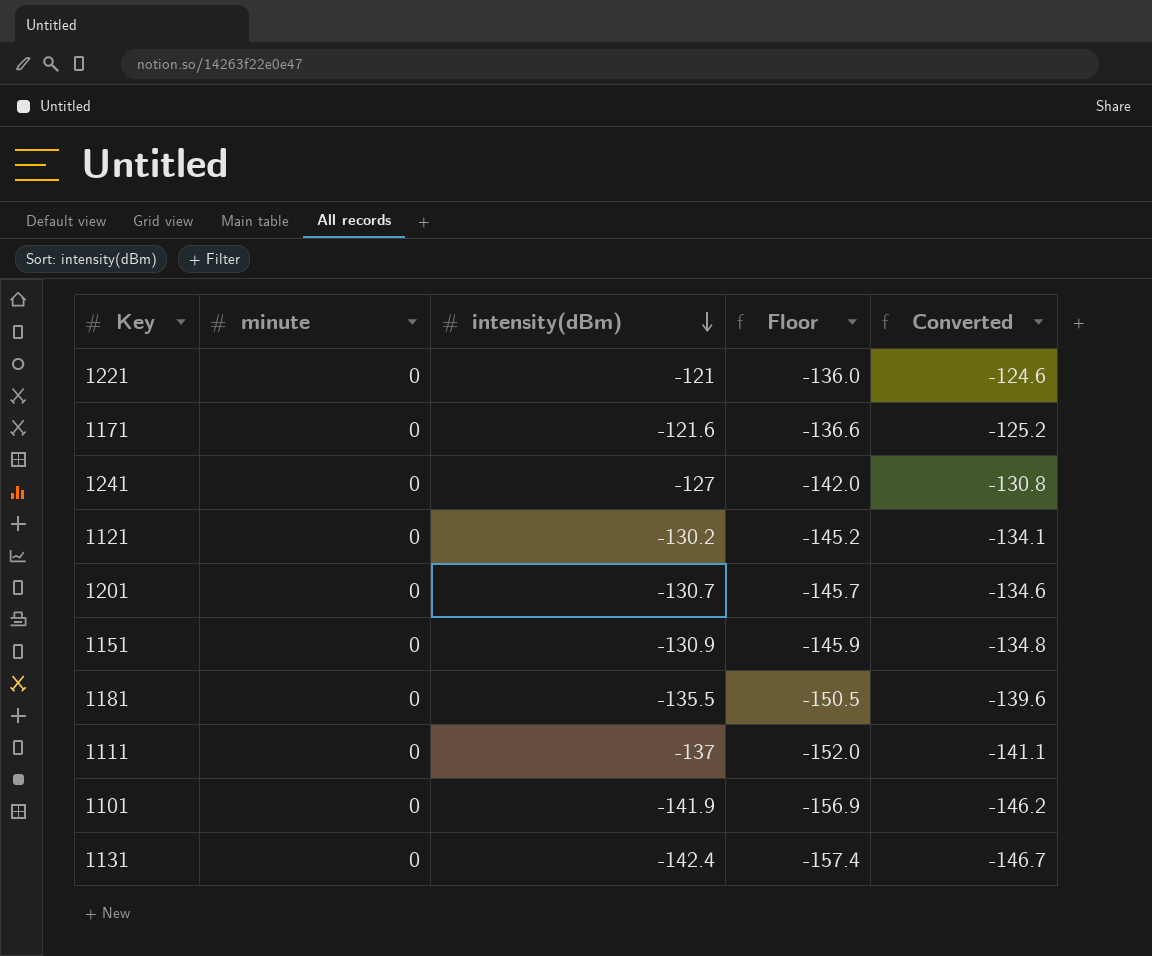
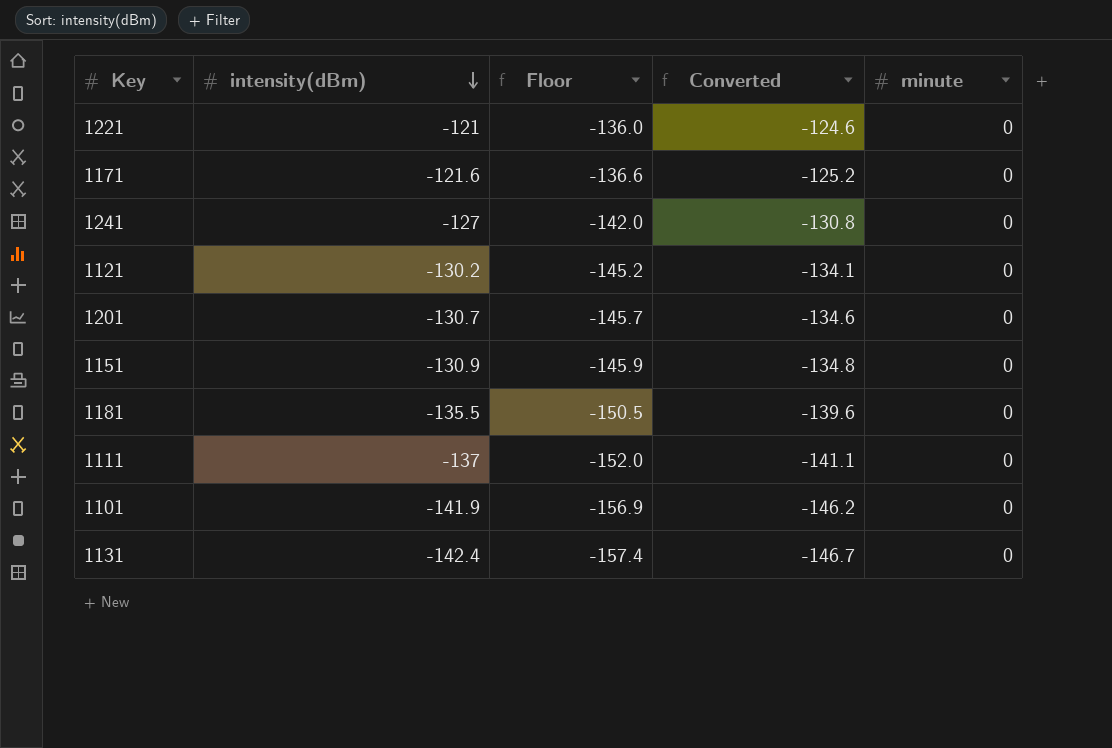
column minute | position: 2 -> 5

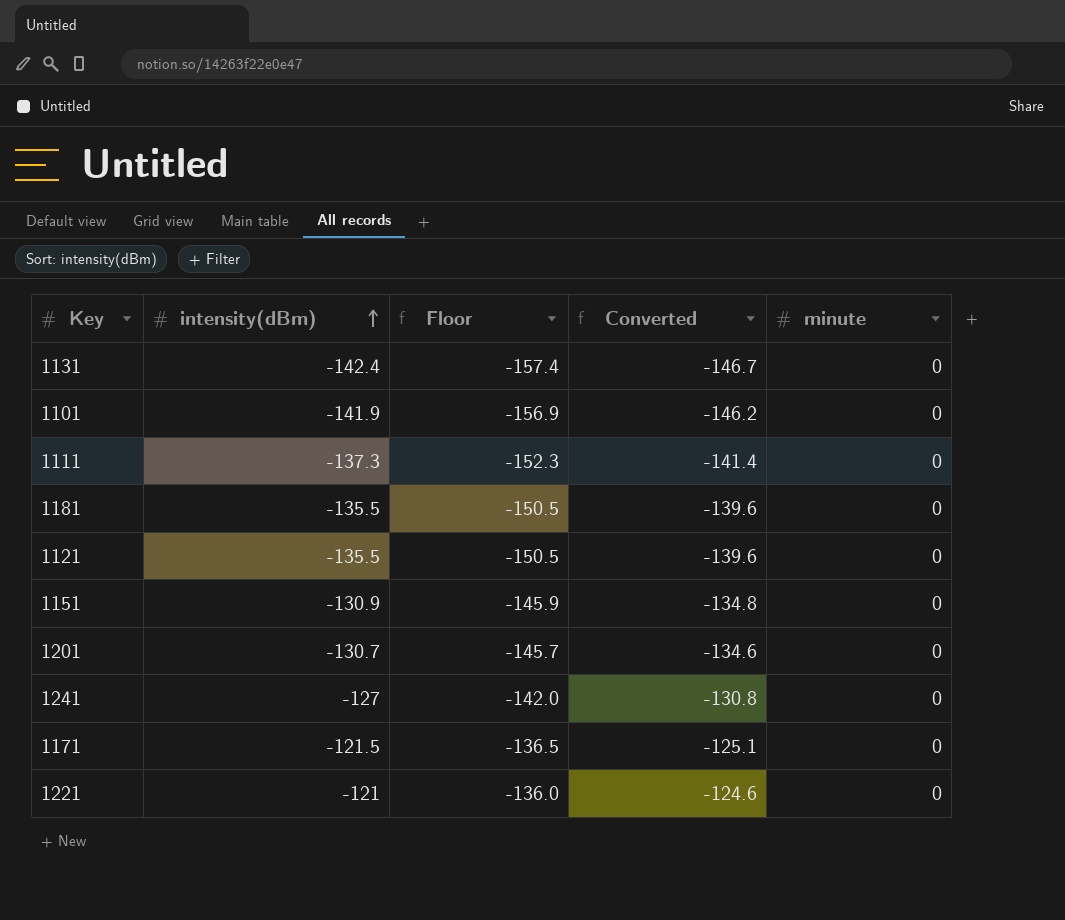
row order: intensity(dBm) descending -> intensity(dBm) ascending
1111 | intensity(dBm): -137 -> -137.3
1111 | Floor: -152.0 -> -152.3
1111 | Converted: -141.1 -> -141.4
1121 | intensity(dBm): -130.2 -> -135.5
1121 | Floor: -145.2 -> -150.5
1121 | Converted: -134.1 -> -139.6
1171 | intensity(dBm): -121.6 -> -121.5
1171 | Floor: -136.6 -> -136.5
1171 | Converted: -125.2 -> -125.1

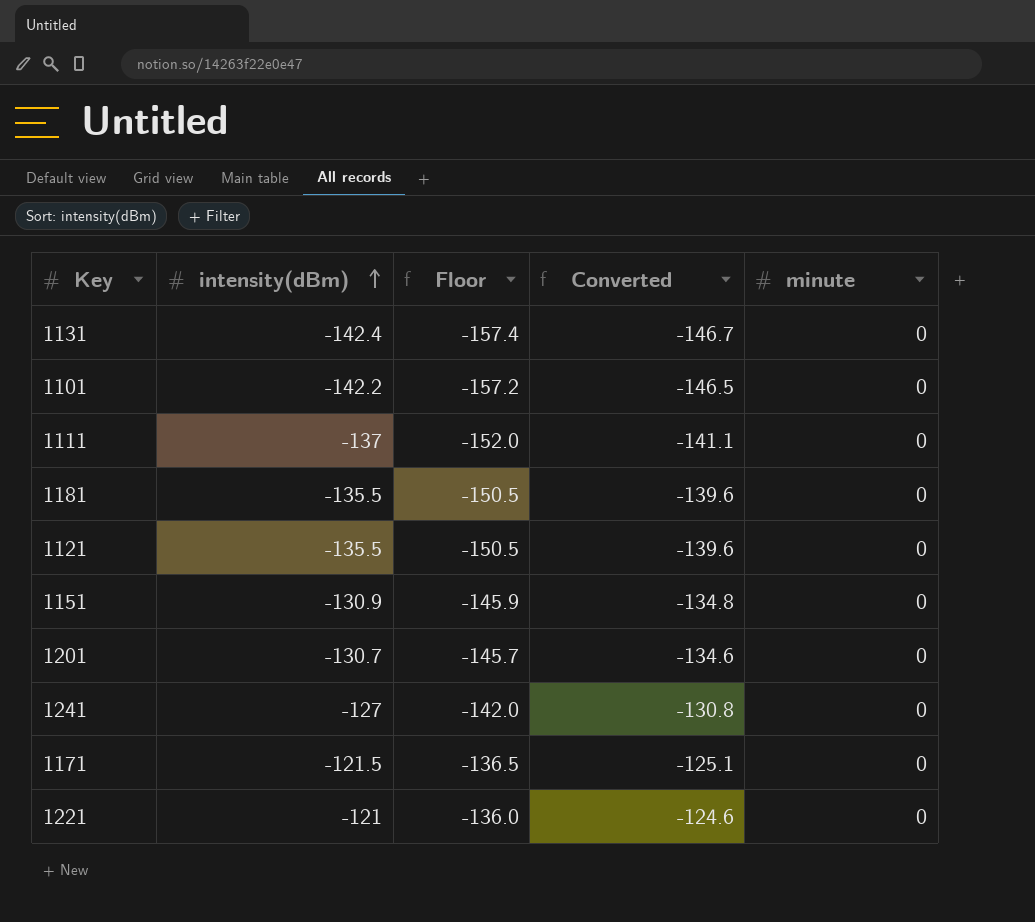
1101 | intensity(dBm): -141.9 -> -142.2
1101 | Floor: -156.9 -> -157.2
1101 | Converted: -146.2 -> -146.5
1111 | intensity(dBm): -137.3 -> -137
1111 | Floor: -152.3 -> -152.0
1111 | Converted: -141.4 -> -141.1

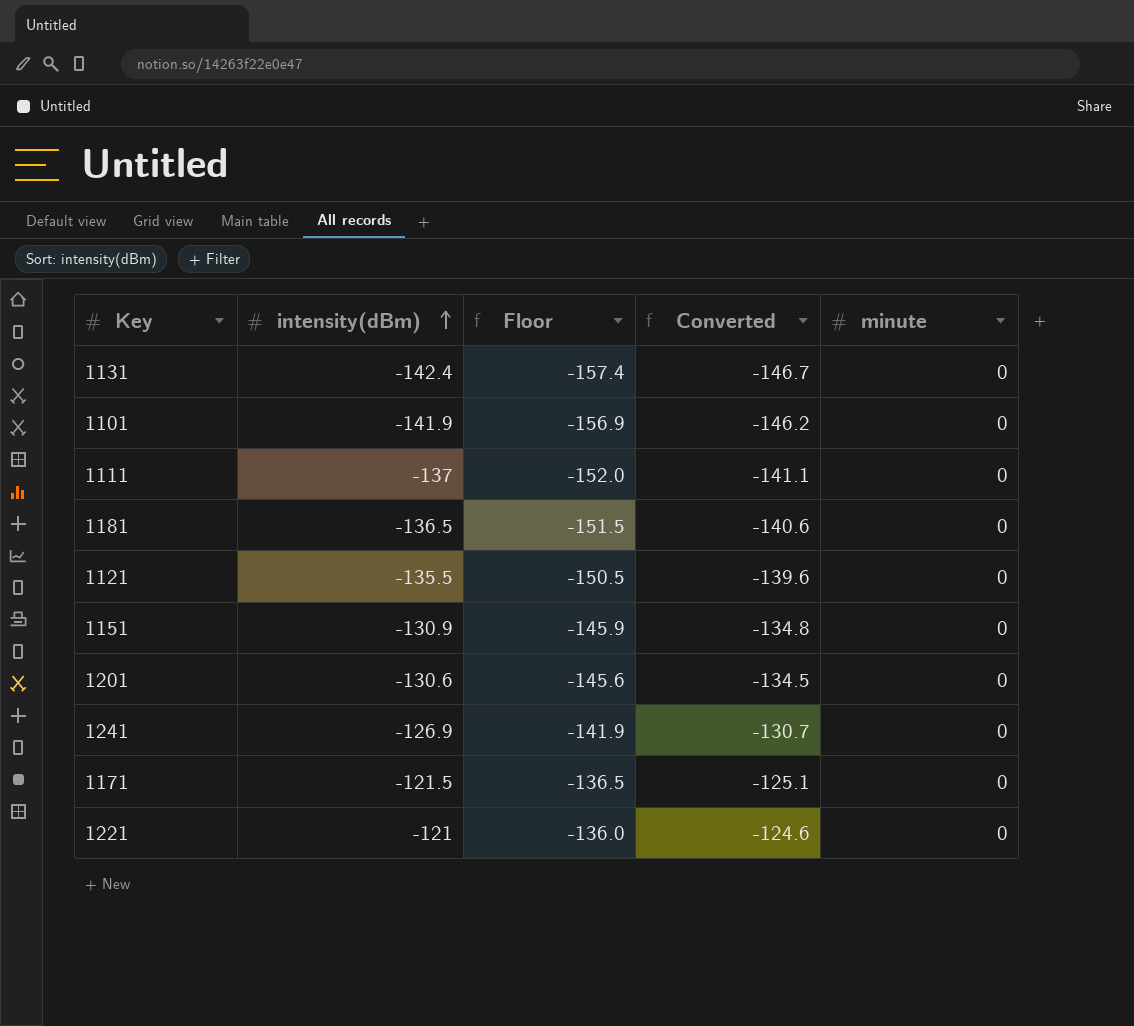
1101 | intensity(dBm): -142.2 -> -141.9
1101 | Floor: -157.2 -> -156.9
1101 | Converted: -146.5 -> -146.2
1181 | intensity(dBm): -135.5 -> -136.5
1181 | Floor: -150.5 -> -151.5
1181 | Converted: -139.6 -> -140.6
1201 | intensity(dBm): -130.7 -> -130.6
1201 | Floor: -145.7 -> -145.6
1201 | Converted: -134.6 -> -134.5
1241 | intensity(dBm): -127 -> -126.9
1241 | Floor: -142.0 -> -141.9
1241 | Converted: -130.8 -> -130.7

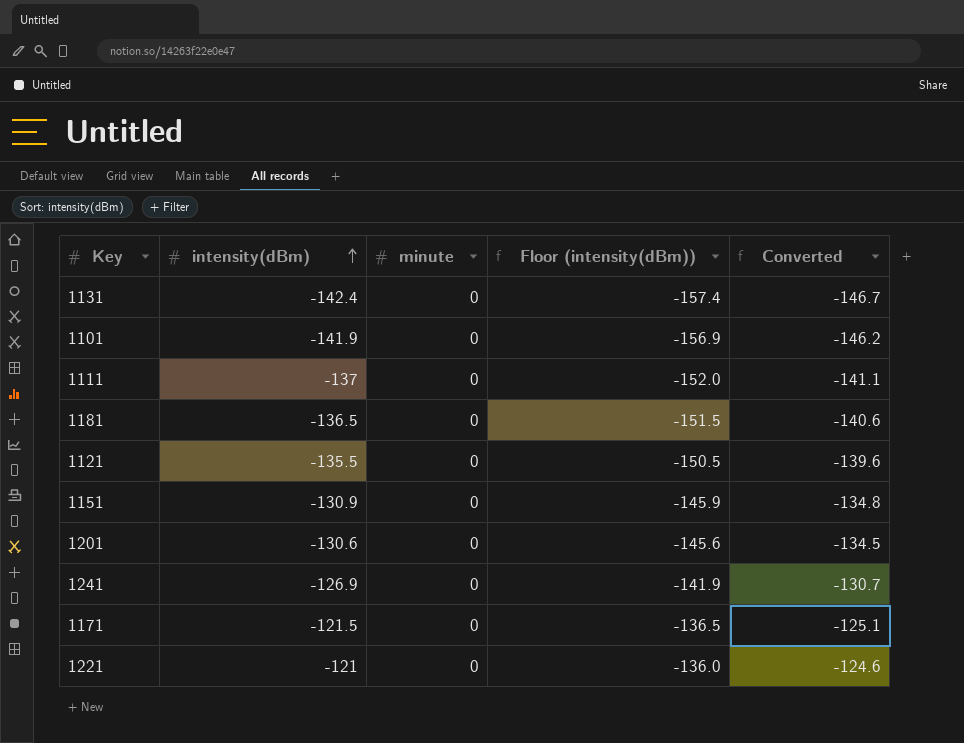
column minute | position: 5 -> 3
column name: Floor -> Floor (intensity(dBm))

